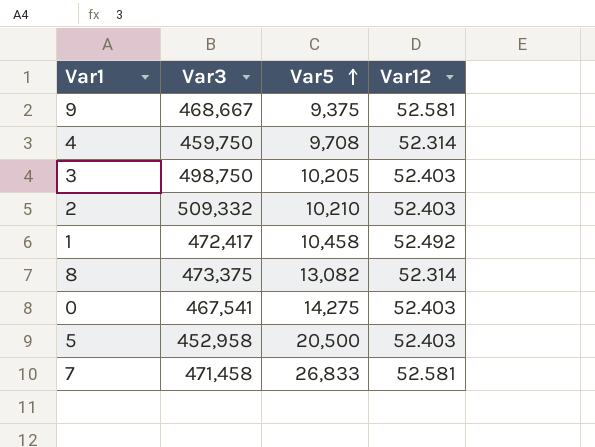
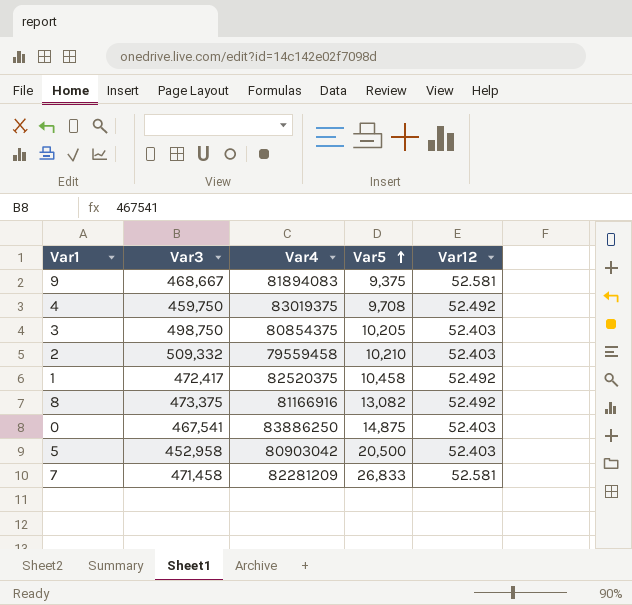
column Var4 | position: none -> 3
4 | Var12: 52.314 -> 52.492
8 | Var12: 52.314 -> 52.492
0 | Var5: 14,275 -> 14,875

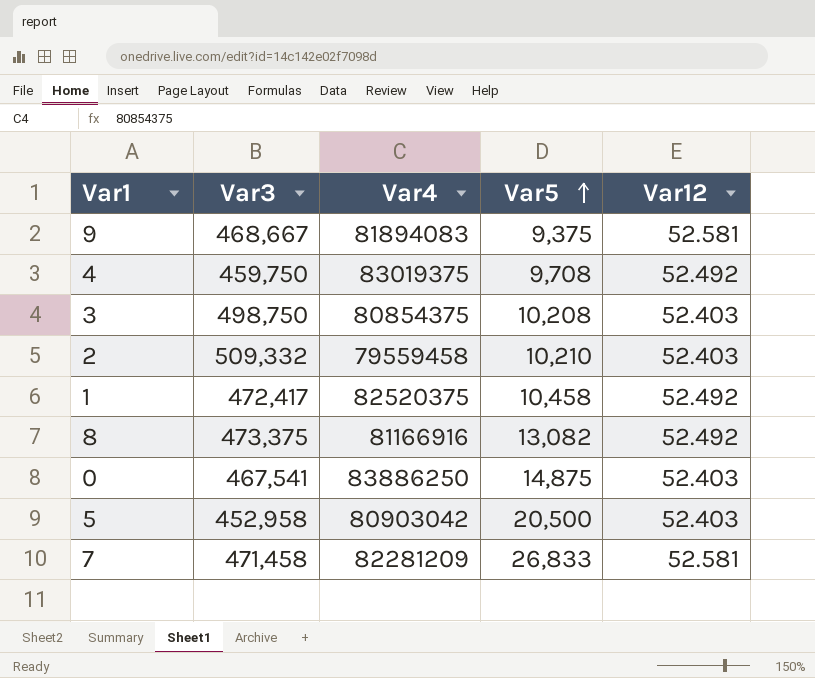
3 | Var5: 10,205 -> 10,208

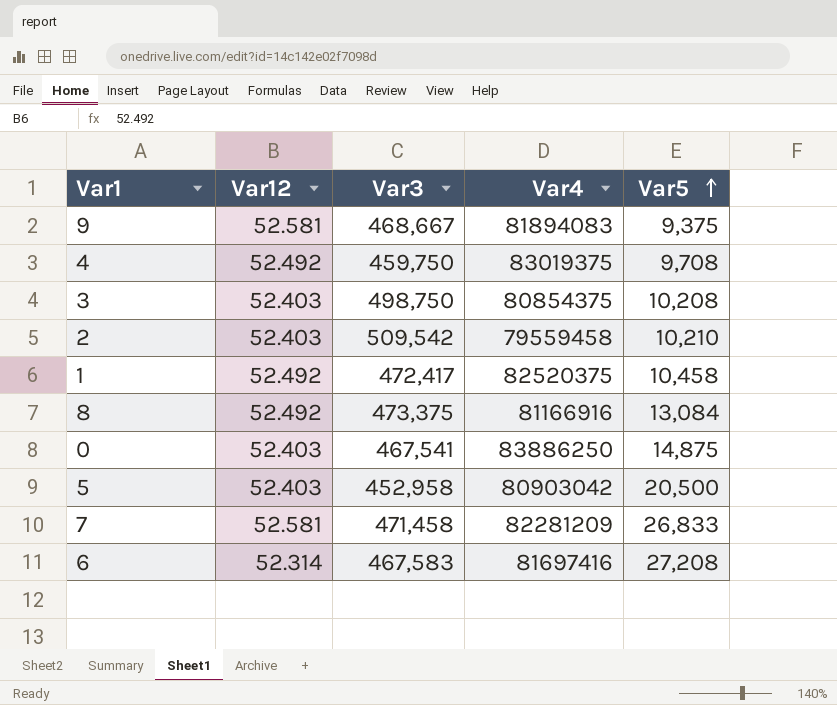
column Var12 | position: 5 -> 2
2 | Var3: 509,332 -> 509,542
8 | Var5: 13,082 -> 13,084
row 6: none -> 52.314 | 467,583 | 81697416 | 27,208

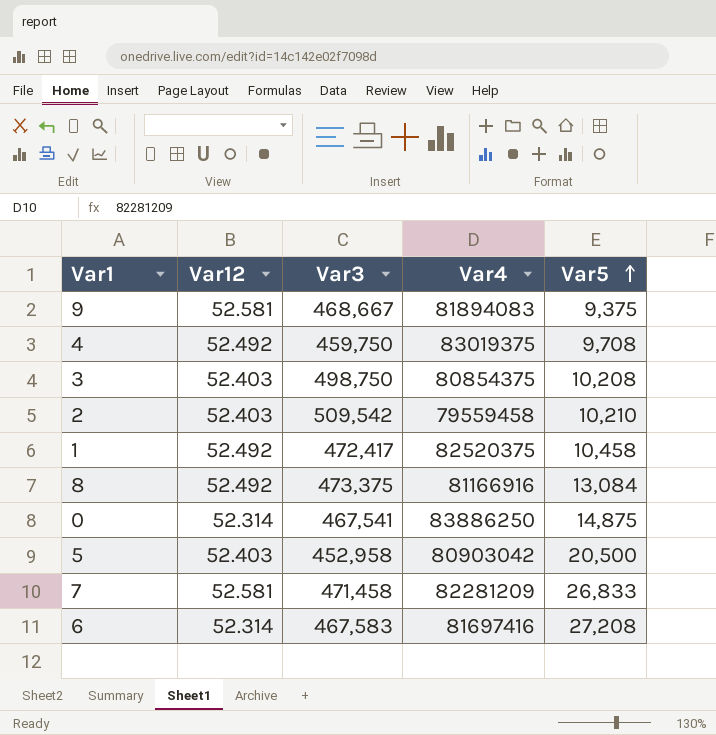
0 | Var12: 52.403 -> 52.314

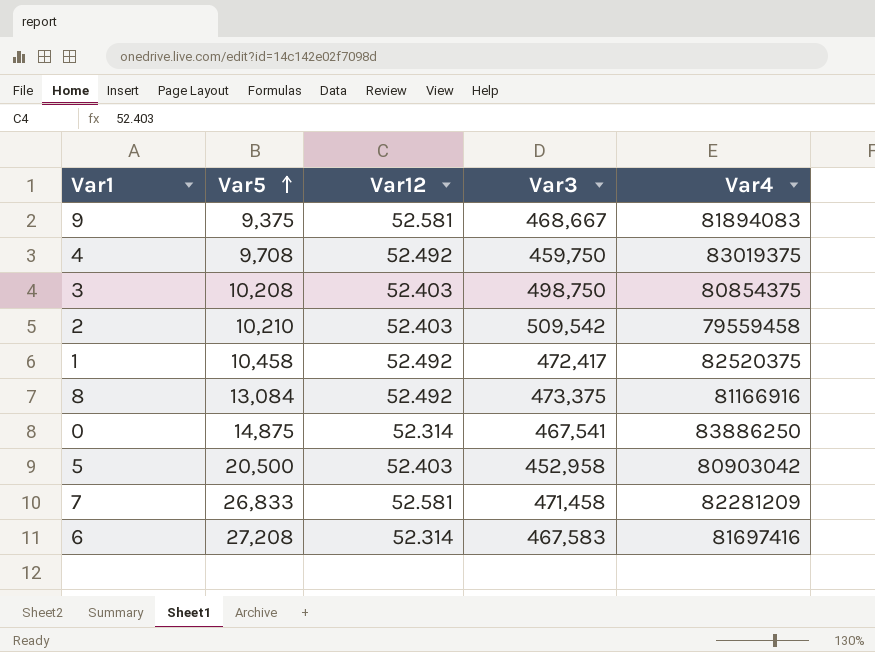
column Var5 | position: 5 -> 2

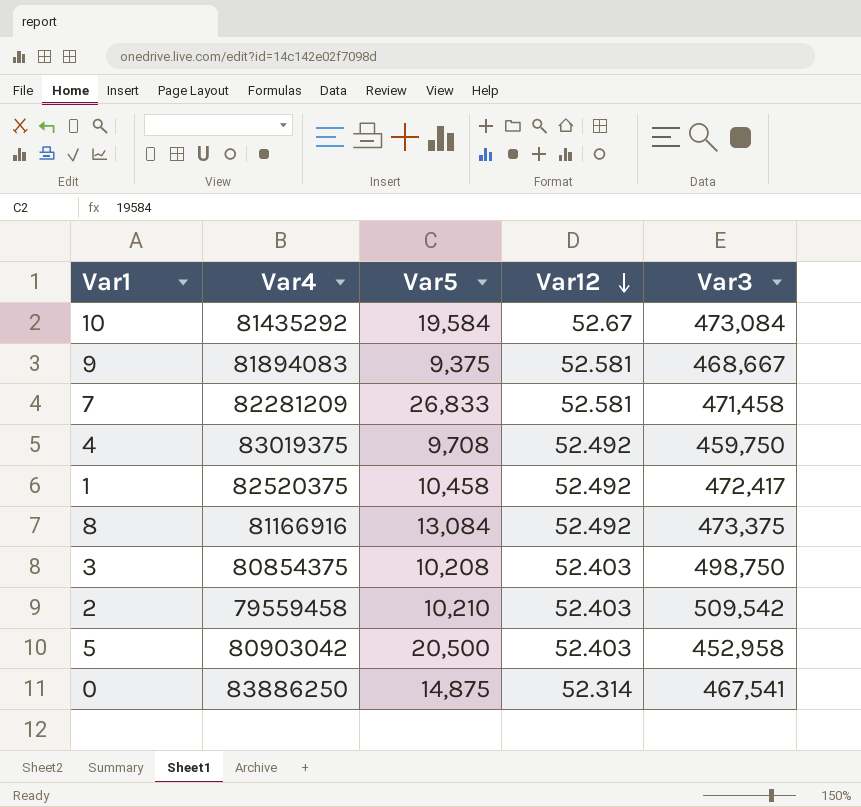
row order: Var5 ascending -> Var12 descending
column Var4 | position: 5 -> 2
row 6: 27,208 | 52.314 | 467,583 | 81697416 -> none
row 10: none -> 81435292 | 19,584 | 52.67 | 473,084

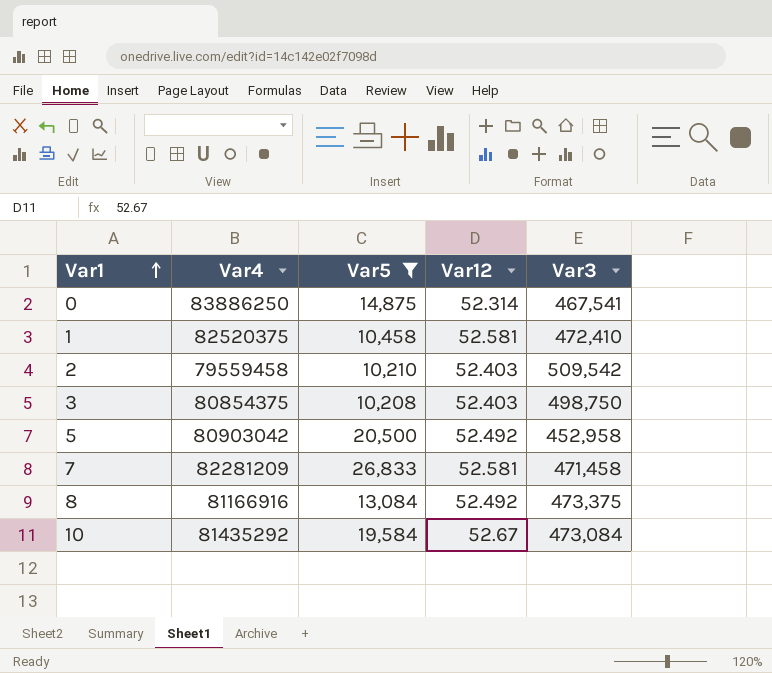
filter: none -> Var5 >= 10,208
row order: Var12 descending -> Var1 ascending
1 | Var12: 52.492 -> 52.581
1 | Var3: 472,417 -> 472,410
5 | Var12: 52.403 -> 52.492

